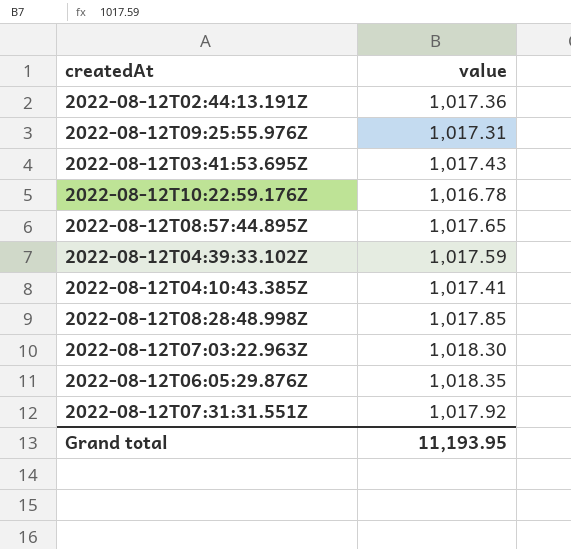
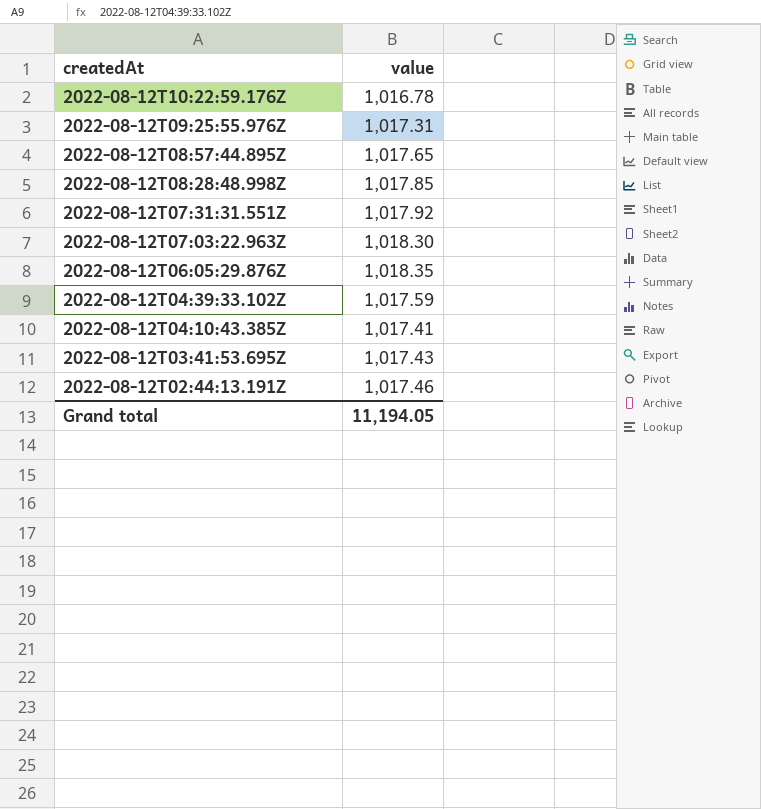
row order: none -> createdAt descending
2022-08-12T02:44:13.191Z | value: 1,017.36 -> 1,017.46
Grand total | value: 11,193.95 -> 11,194.05

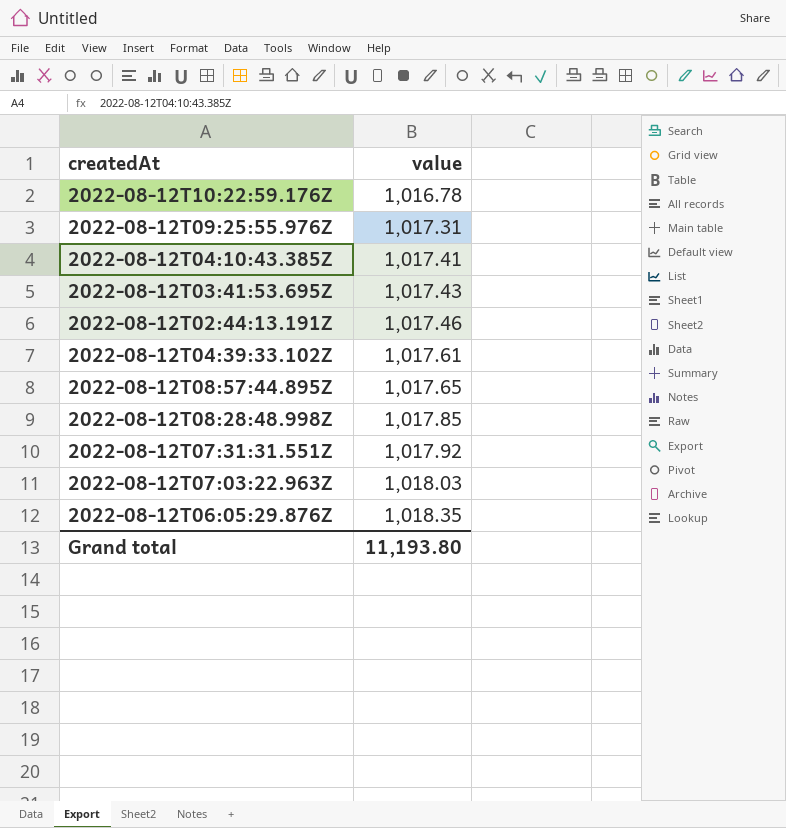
row order: createdAt descending -> value ascending
2022-08-12T04:39:33.102Z | value: 1,017.59 -> 1,017.61
2022-08-12T07:03:22.963Z | value: 1,018.30 -> 1,018.03
Grand total | value: 11,194.05 -> 11,193.80

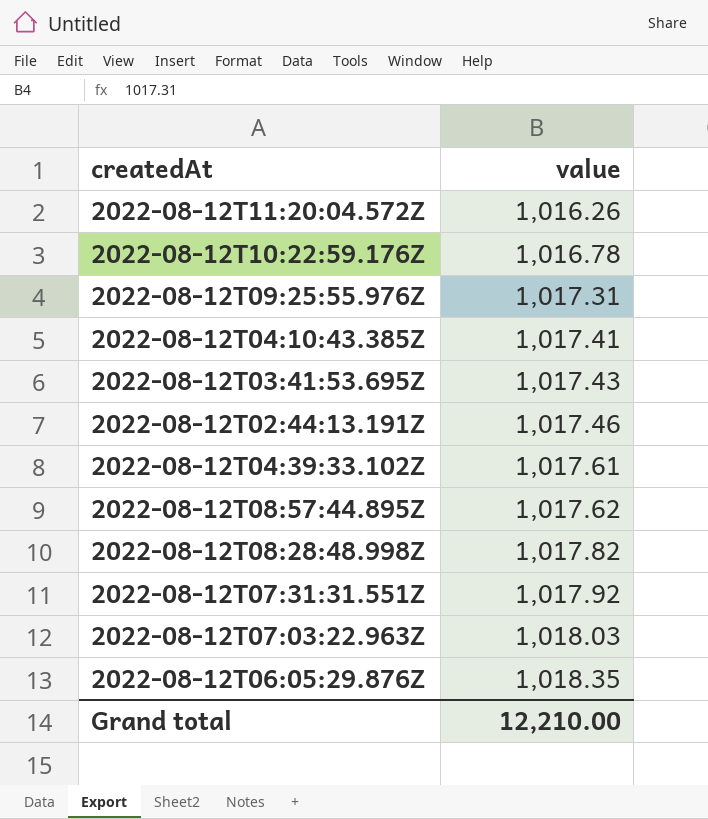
row 2022-08-12T11:20:04.572Z: none -> 1,016.26
2022-08-12T08:57:44.895Z | value: 1,017.65 -> 1,017.62
2022-08-12T08:28:48.998Z | value: 1,017.85 -> 1,017.82
Grand total | value: 11,193.80 -> 12,210.00

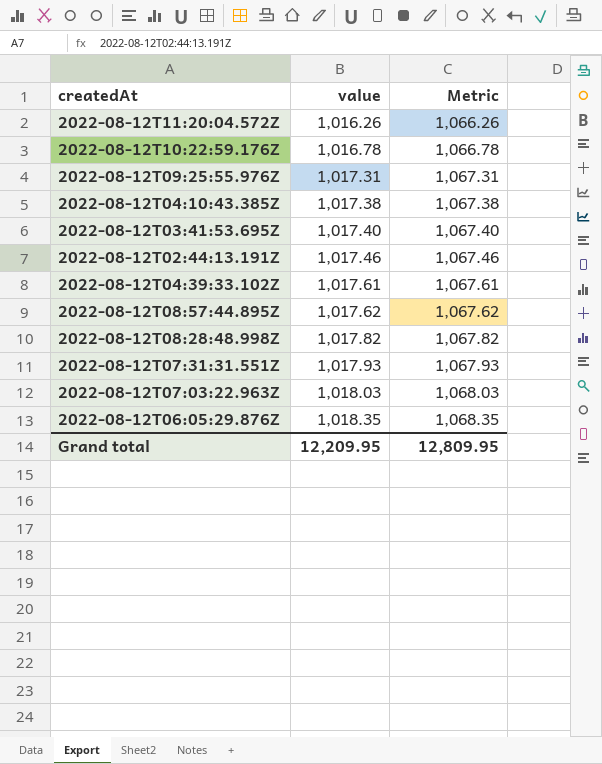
column Metric | formula: none -> [value] + 50
2022-08-12T04:10:43.385Z | value: 1,017.41 -> 1,017.38
2022-08-12T03:41:53.695Z | value: 1,017.43 -> 1,017.40
2022-08-12T07:31:31.551Z | value: 1,017.92 -> 1,017.93
Grand total | value: 12,210.00 -> 12,209.95

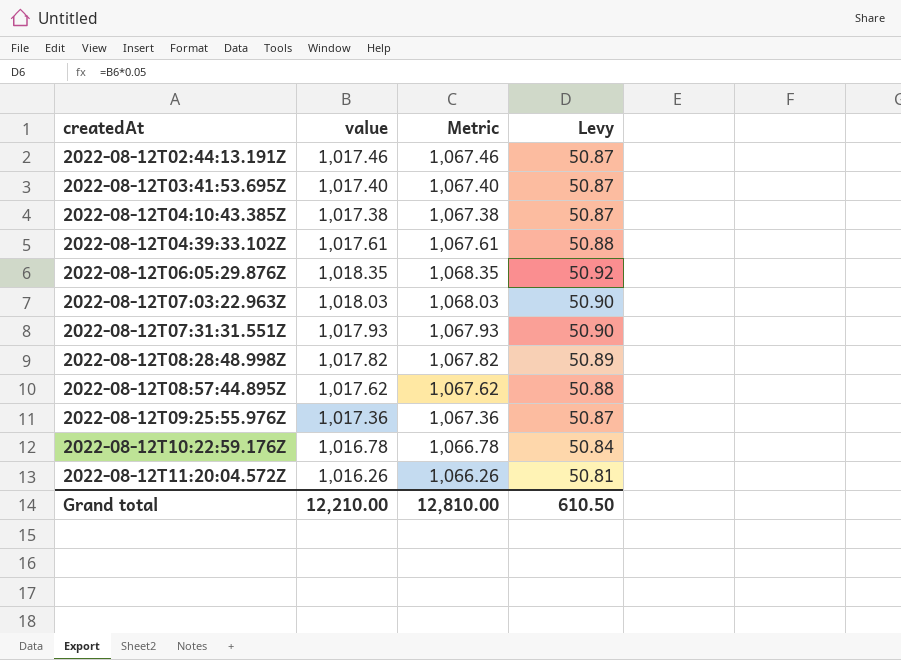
row order: value ascending -> createdAt ascending
column Levy | formula: none -> [value] * 0.05
2022-08-12T09:25:55.976Z | value: 1,017.31 -> 1,017.36
2022-08-12T09:25:55.976Z | Metric: 1,067.31 -> 1,067.36
Grand total | value: 12,209.95 -> 12,210.00
Grand total | Metric: 12,809.95 -> 12,810.00

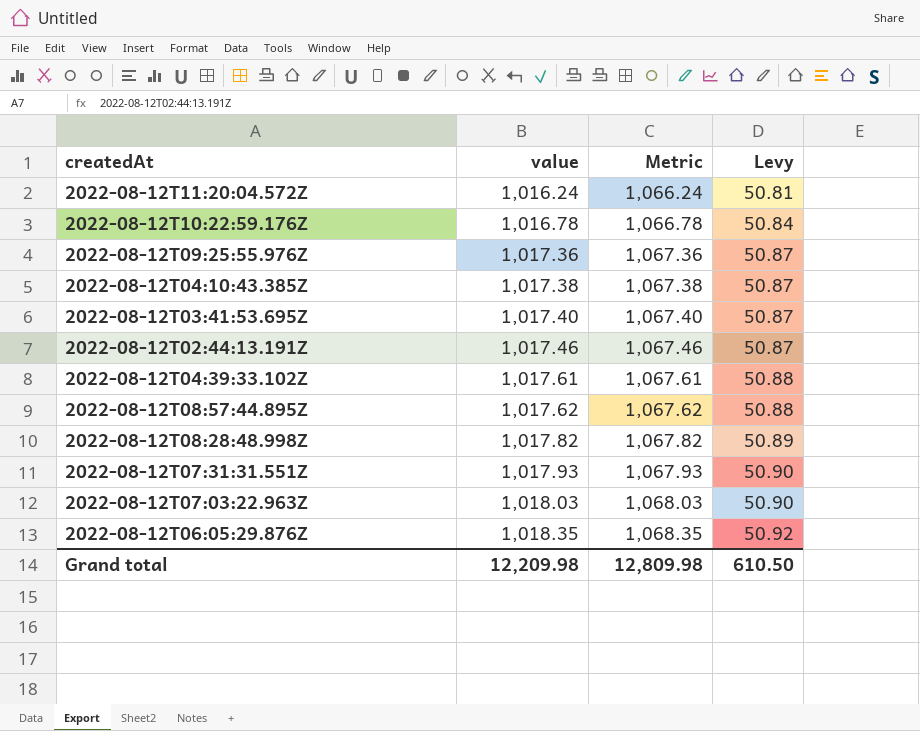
row order: createdAt ascending -> value ascending
2022-08-12T11:20:04.572Z | value: 1,016.26 -> 1,016.24
2022-08-12T11:20:04.572Z | Metric: 1,066.26 -> 1,066.24
Grand total | value: 12,210.00 -> 12,209.98
Grand total | Metric: 12,810.00 -> 12,809.98

